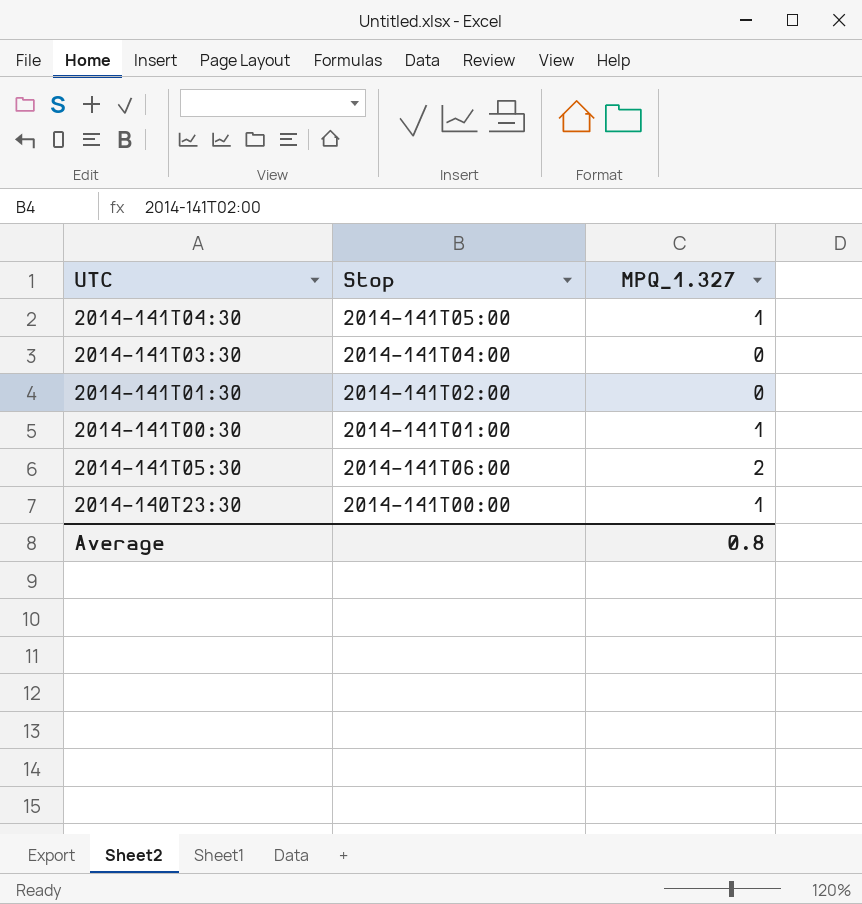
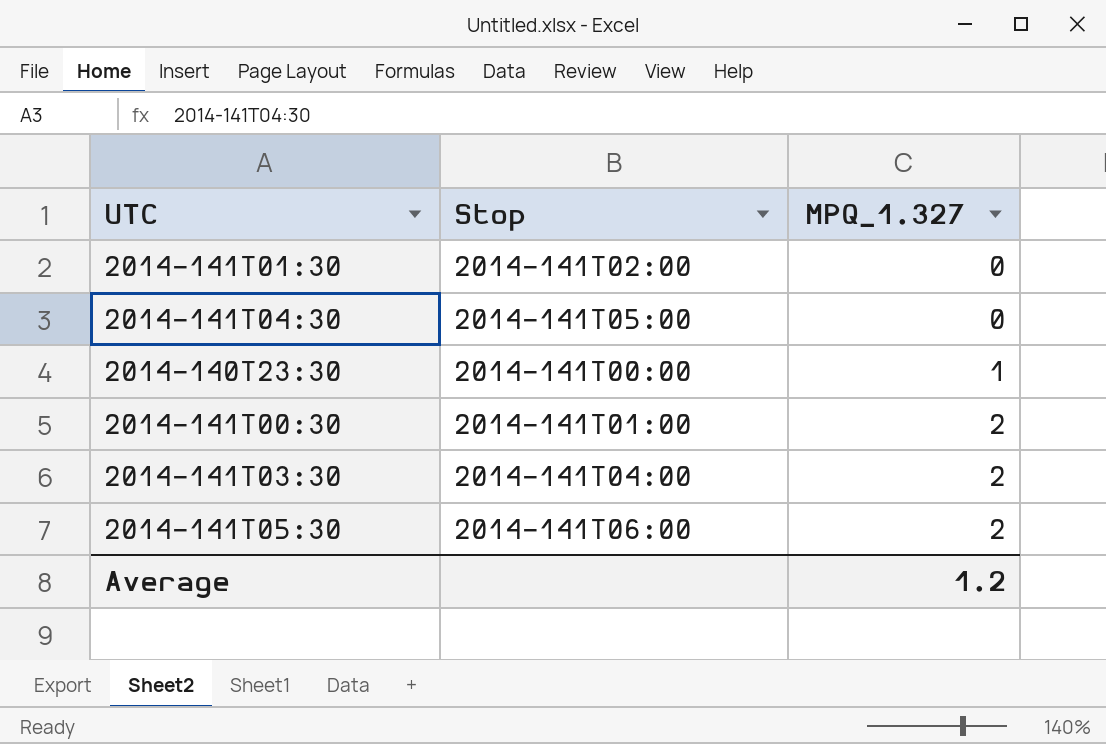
row order: none -> MPQ_1.327 ascending
2014-141T04:30 | MPQ_1.327: 1 -> 0
2014-141T00:30 | MPQ_1.327: 1 -> 2
2014-141T03:30 | MPQ_1.327: 0 -> 2
Average | MPQ_1.327: 0.8 -> 1.2

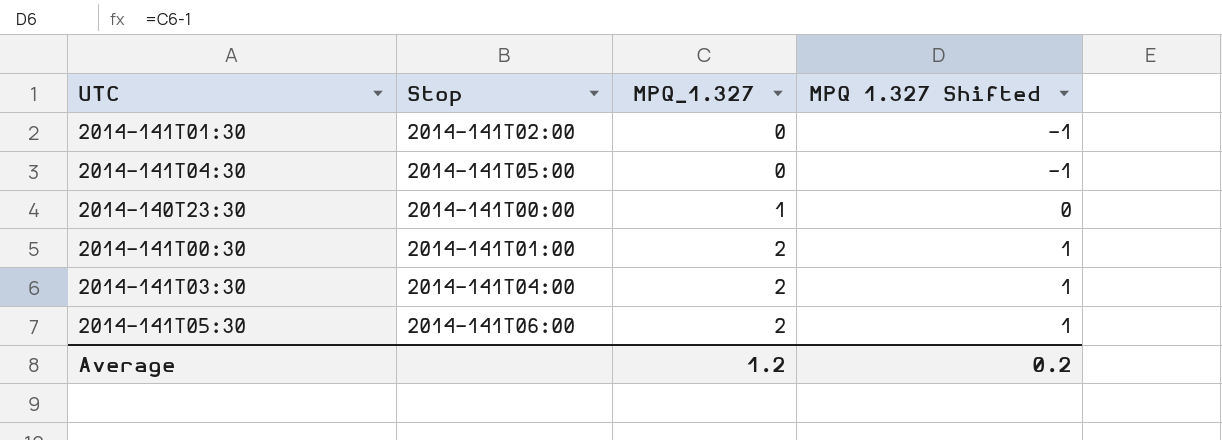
column MPQ 1.327 Shifted | formula: none -> [MPQ_1.327] - 1

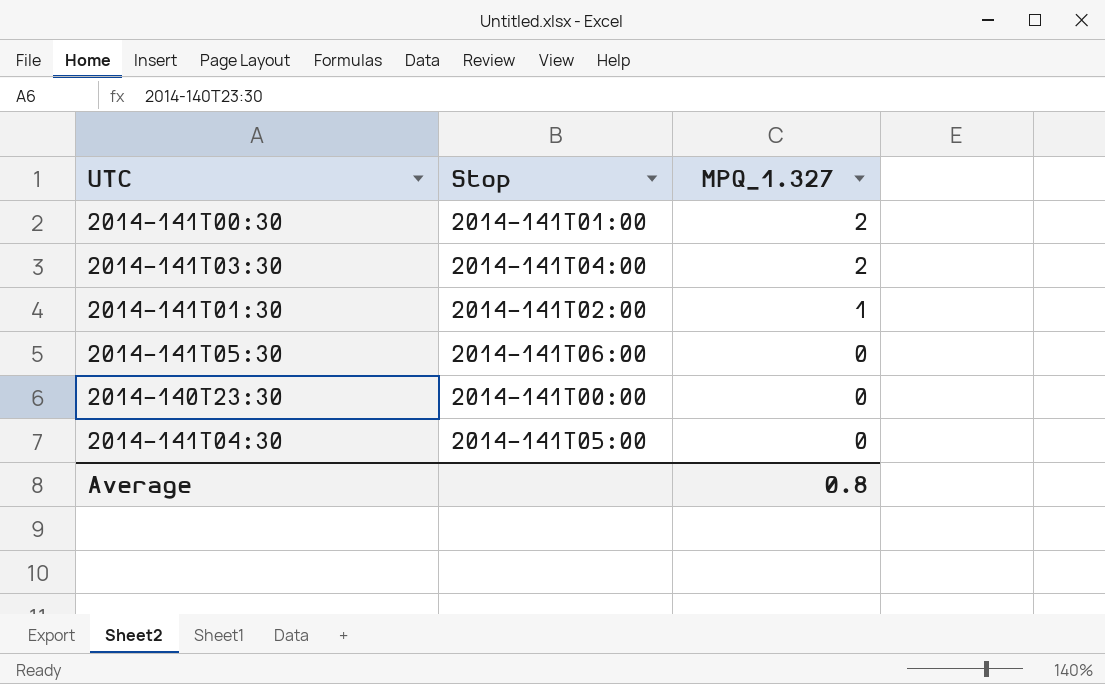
row order: MPQ_1.327 ascending -> MPQ_1.327 descending
column MPQ 1.327 Shifted | formula: [MPQ_1.327] - 1 -> none
2014-141T01:30 | MPQ_1.327: 0 -> 1
2014-141T05:30 | MPQ_1.327: 2 -> 0
2014-140T23:30 | MPQ_1.327: 1 -> 0
Average | MPQ_1.327: 1.2 -> 0.8

